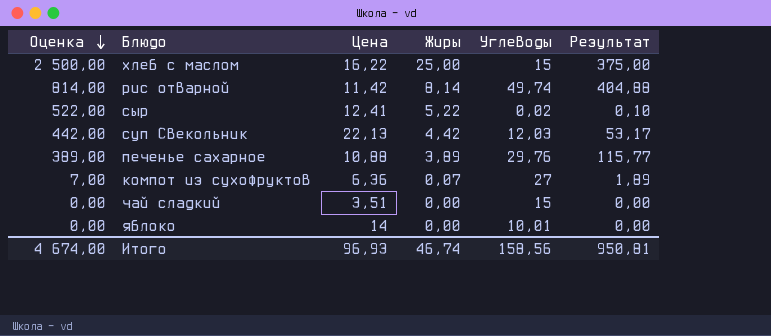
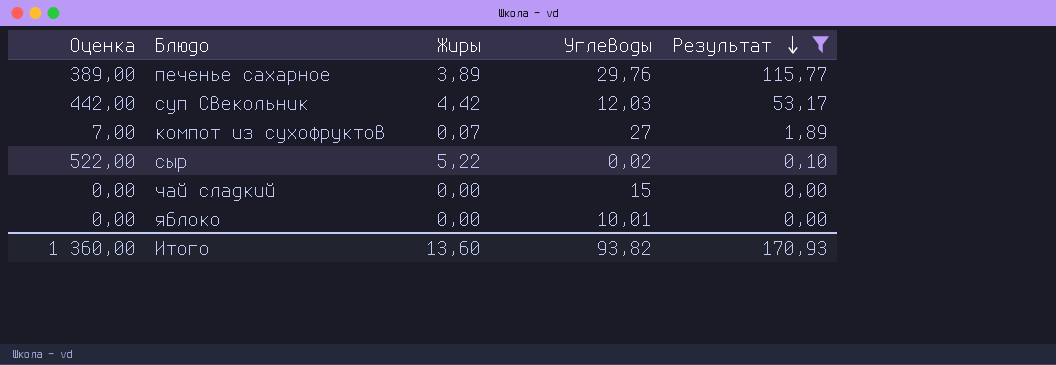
filter: none -> Результат <= 115,77
row order: Оценка descending -> Результат descending
column Цена | position: 3 -> none
Итого | Оценка: 4 674,00 -> 1 360,00
Итого | Жиры: 46,74 -> 13,60
Итого | Углеводы: 158,56 -> 93,82
Итого | Результат: 950,81 -> 170,93

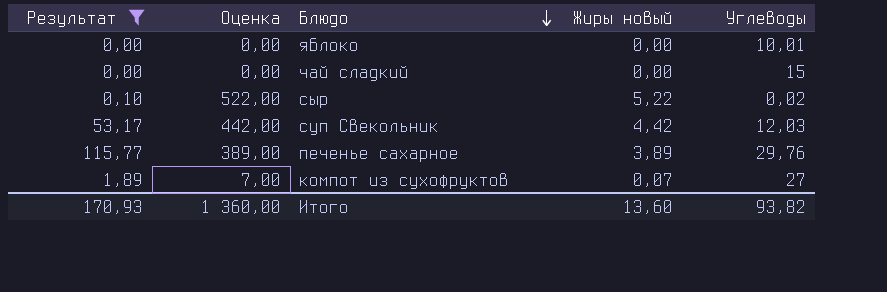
row order: Результат descending -> Блюдо descending
column Результат | position: 5 -> 1
column name: Жиры -> Жиры новый

